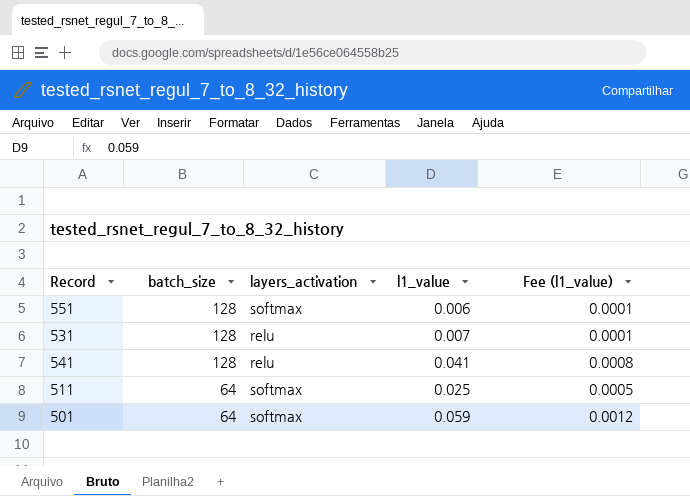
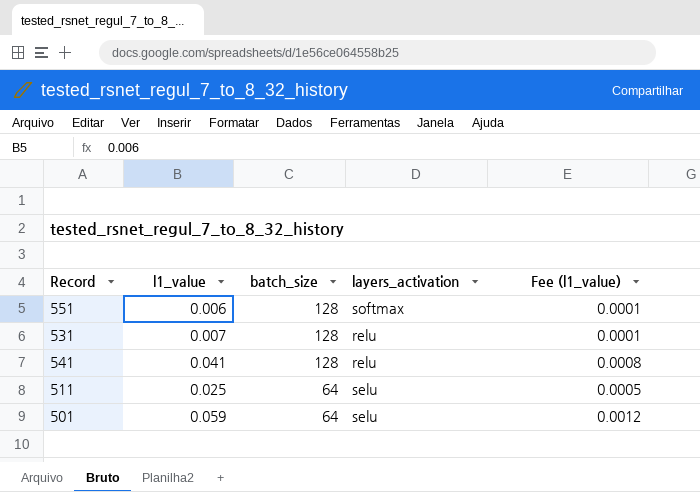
column l1_value | position: 4 -> 2
511 | layers_activation: softmax -> selu
501 | layers_activation: softmax -> selu

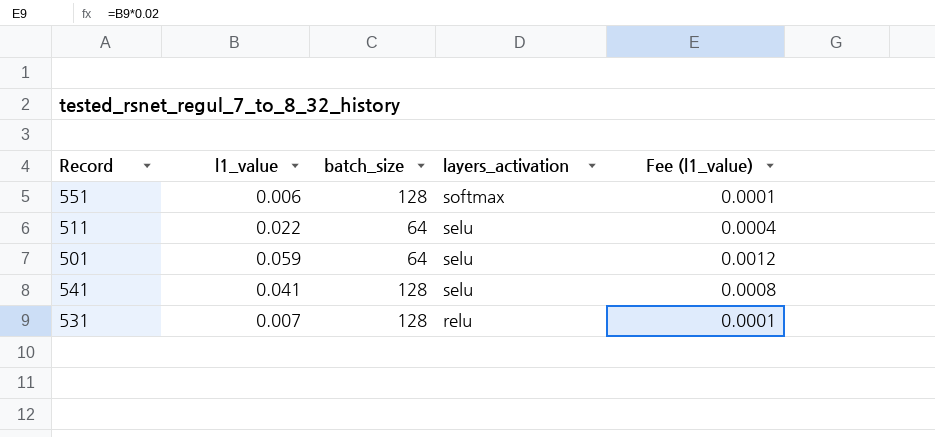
row order: batch_size descending -> layers_activation descending
511 | l1_value: 0.025 -> 0.022
511 | Fee (l1_value): 0.0005 -> 0.0004
541 | layers_activation: relu -> selu

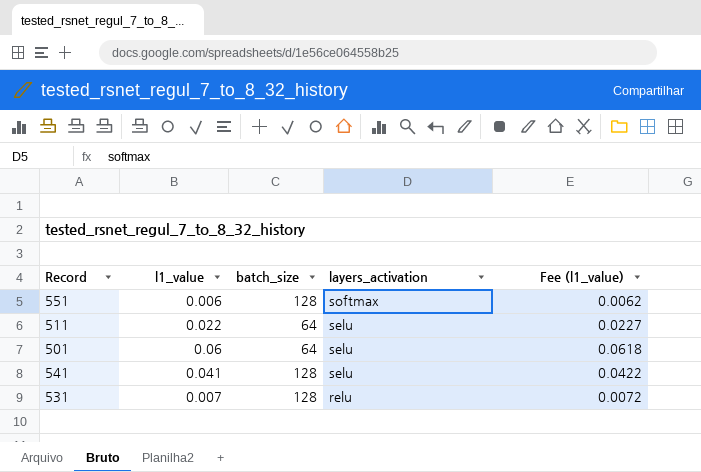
column Fee (l1_value) | formula: [l1_value] * 0.02 -> [l1_value] * 1.03
501 | l1_value: 0.059 -> 0.06

